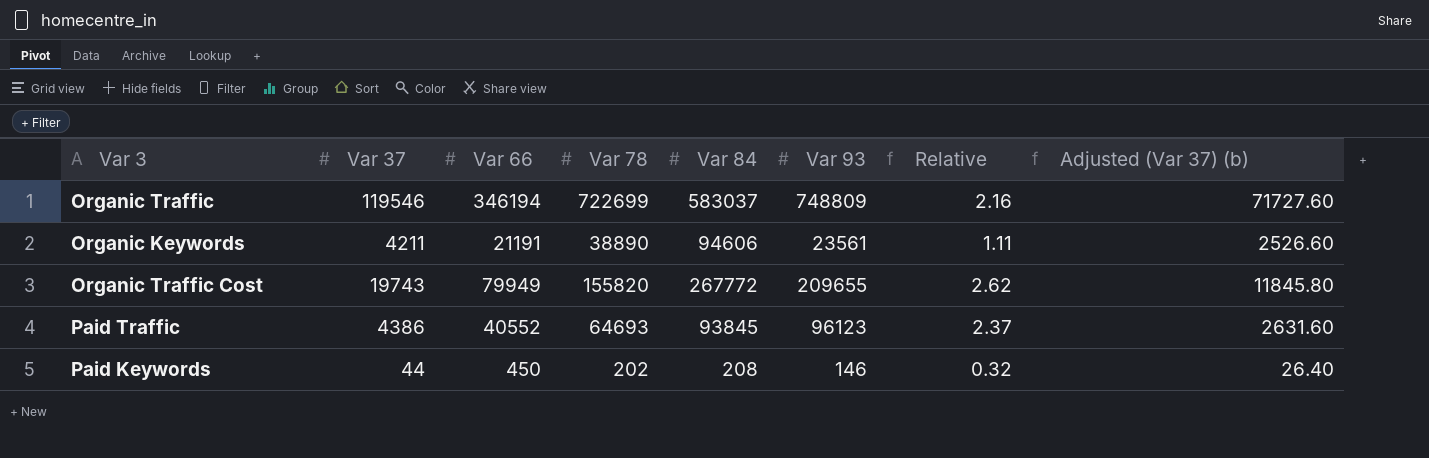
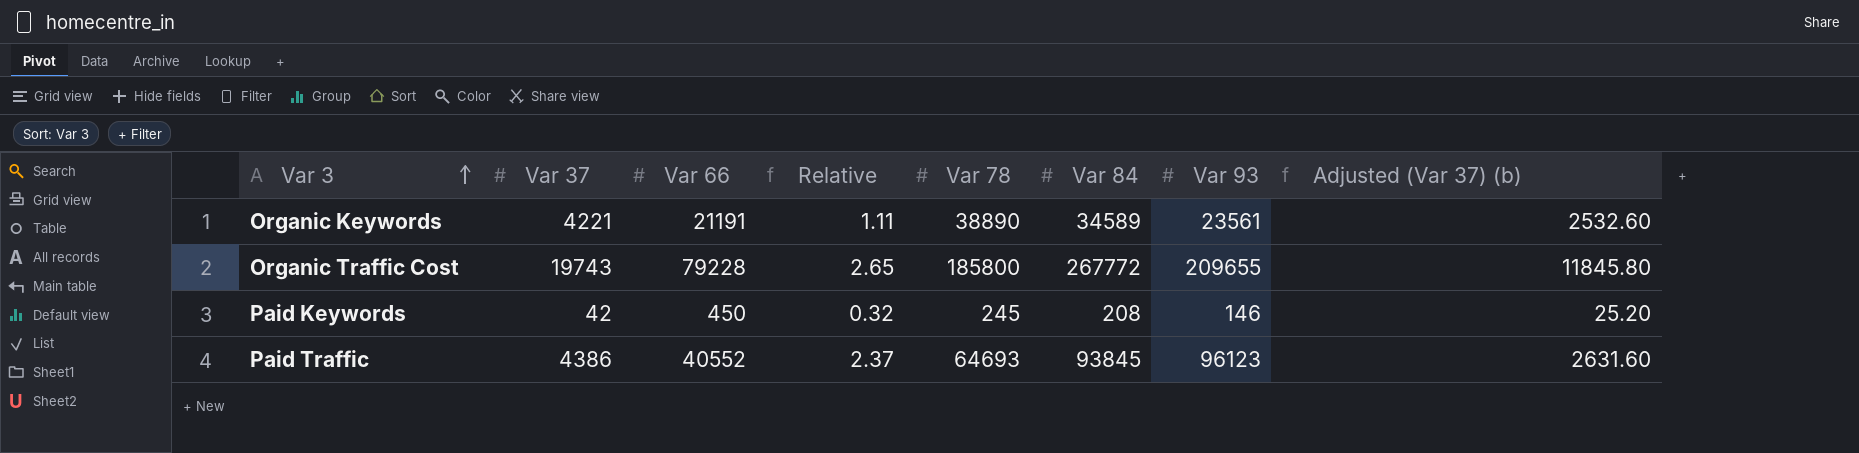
row order: none -> Var 3 ascending
column Relative | position: 7 -> 4
row Organic Traffic: 119546 | 346194 | 722699 | 583037 | 748809 | 2.16 | 71727.60 -> none
Organic Keywords | Var 37: 4211 -> 4221
Organic Keywords | Var 84: 94606 -> 34589
Organic Keywords | Adjusted (Var 37) (b): 2526.60 -> 2532.60
Organic Traffic Cost | Var 66: 79949 -> 79228
Organic Traffic Cost | Relative: 2.62 -> 2.65
Organic Traffic Cost | Var 78: 155820 -> 185800
Paid Keywords | Var 37: 44 -> 42
Paid Keywords | Var 78: 202 -> 245
Paid Keywords | Adjusted (Var 37) (b): 26.40 -> 25.20

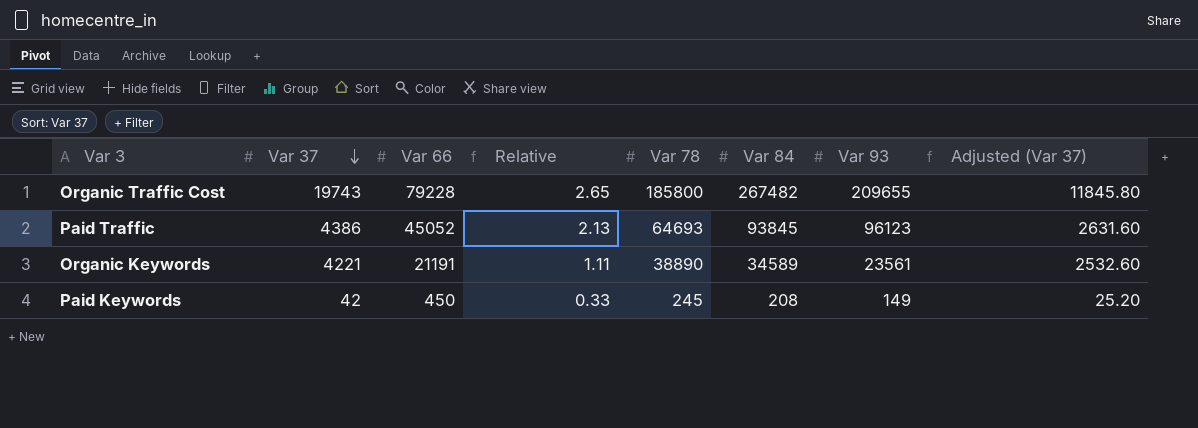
row order: Var 3 ascending -> Var 37 descending
column name: Adjusted (Var 37) (b) -> Adjusted (Var 37)
Organic Traffic Cost | Var 84: 267772 -> 267482
Paid Traffic | Var 66: 40552 -> 45052
Paid Traffic | Relative: 2.37 -> 2.13
Paid Keywords | Relative: 0.32 -> 0.33
Paid Keywords | Var 93: 146 -> 149

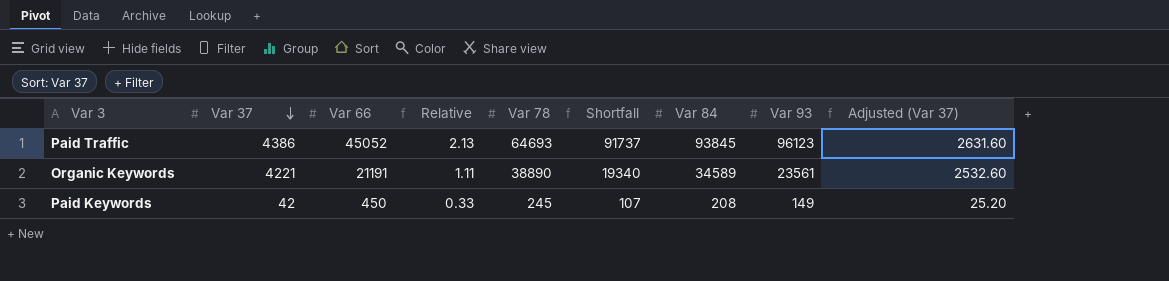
column Shortfall | formula: none -> [Var 93] - [Var 37]
row Organic Traffic Cost: 19743 | 79228 | 2.65 | 185800 | 267482 | 209655 | 11845.80 -> none

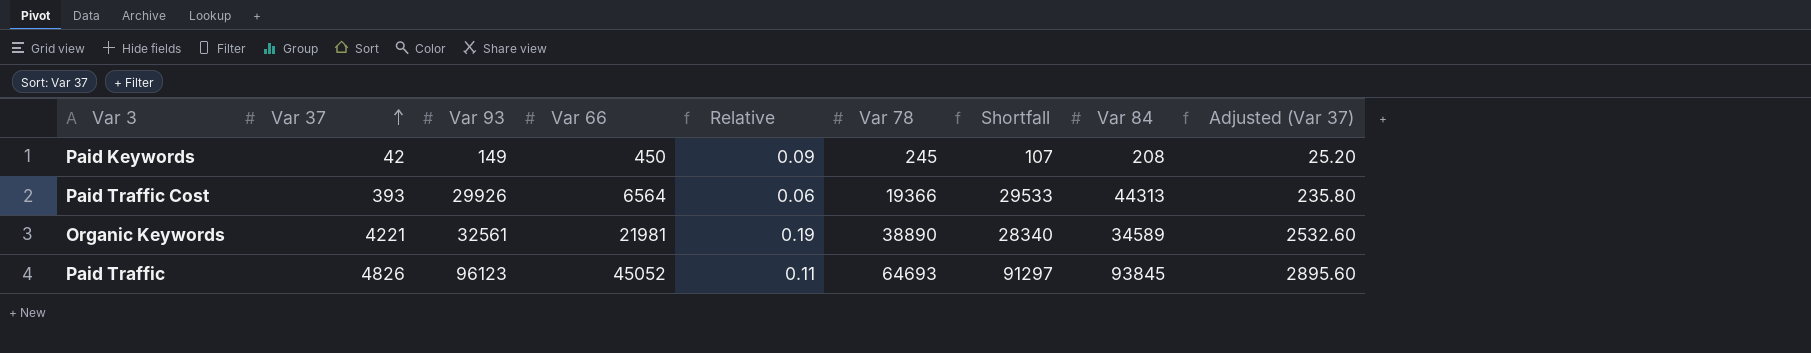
row order: Var 37 descending -> Var 37 ascending
column Var 93 | position: 8 -> 3
column Relative | formula: [Var 93] / [Var 66] -> [Var 37] / [Var 66]
row Paid Traffic Cost: none -> 393 | 29926 | 6564 | 0.06 | 19366 | 29533 | 44313 | 235.80
Organic Keywords | Var 93: 23561 -> 32561
Organic Keywords | Var 66: 21191 -> 21981
Organic Keywords | Shortfall: 19340 -> 28340
Paid Traffic | Var 37: 4386 -> 4826
Paid Traffic | Shortfall: 91737 -> 91297
Paid Traffic | Adjusted (Var 37): 2631.60 -> 2895.60

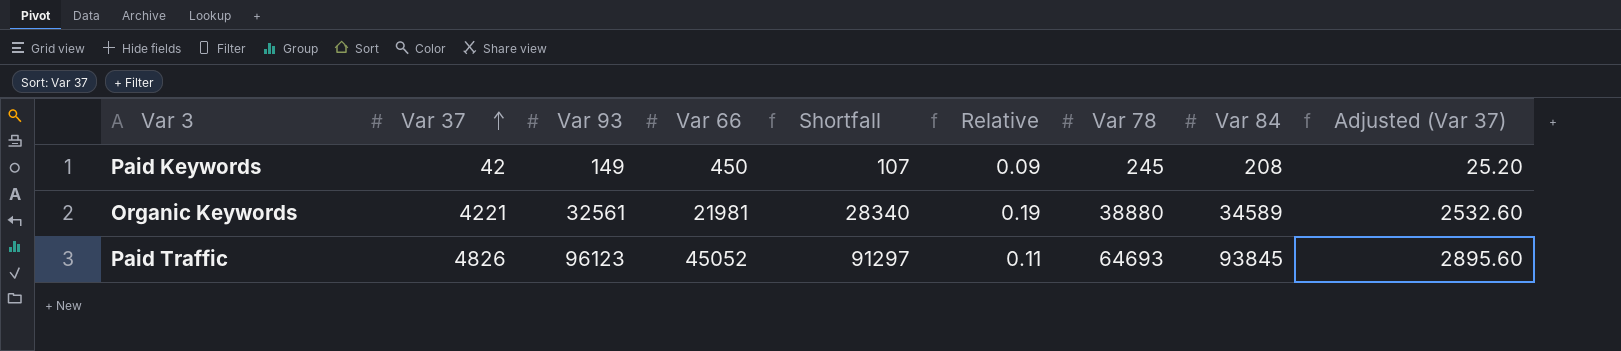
column Shortfall | position: 7 -> 5
row Paid Traffic Cost: 393 | 29926 | 6564 | 0.06 | 19366 | 29533 | 44313 | 235.80 -> none
Organic Keywords | Var 78: 38890 -> 38880

